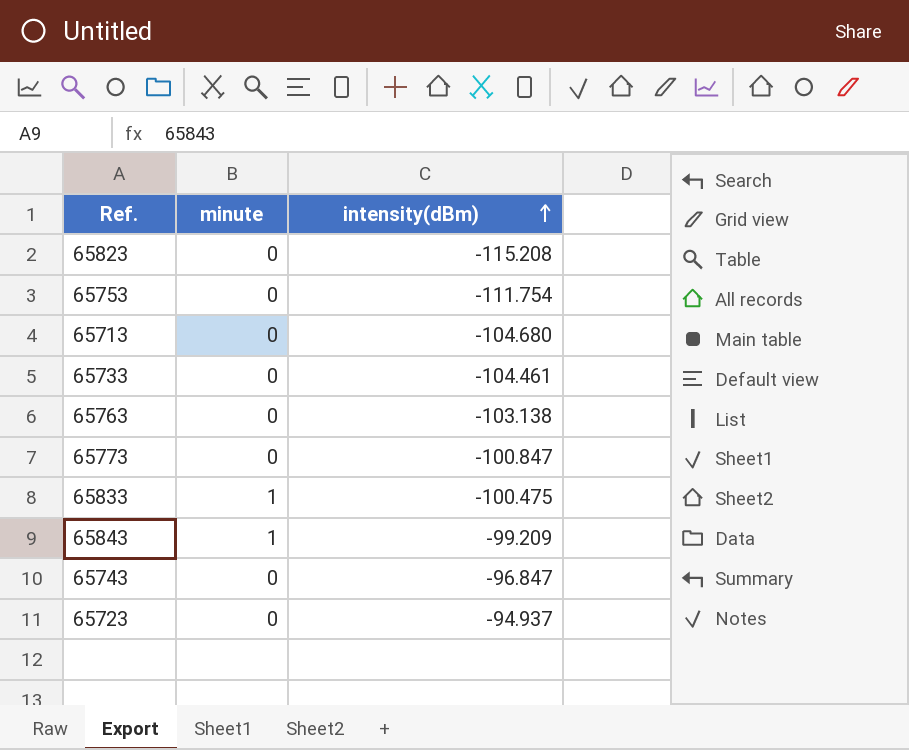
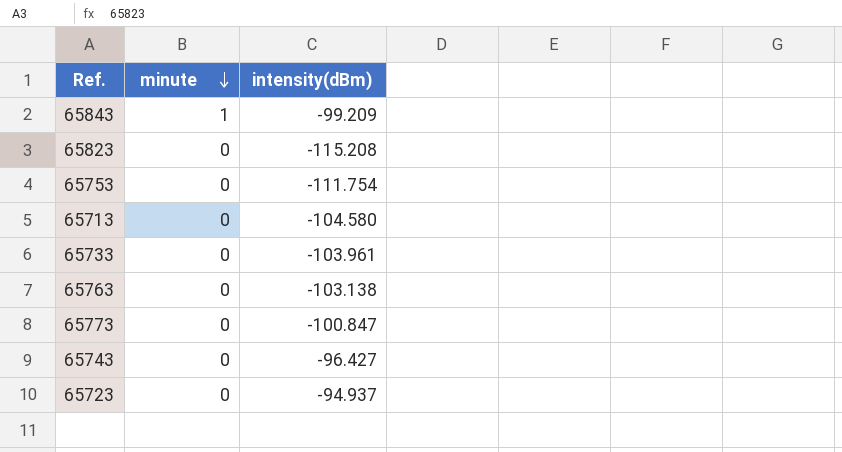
row order: intensity(dBm) ascending -> minute descending
row 65833: 1 | -100.475 -> none
65713 | intensity(dBm): -104.680 -> -104.580
65733 | intensity(dBm): -104.461 -> -103.961
65743 | intensity(dBm): -96.847 -> -96.427

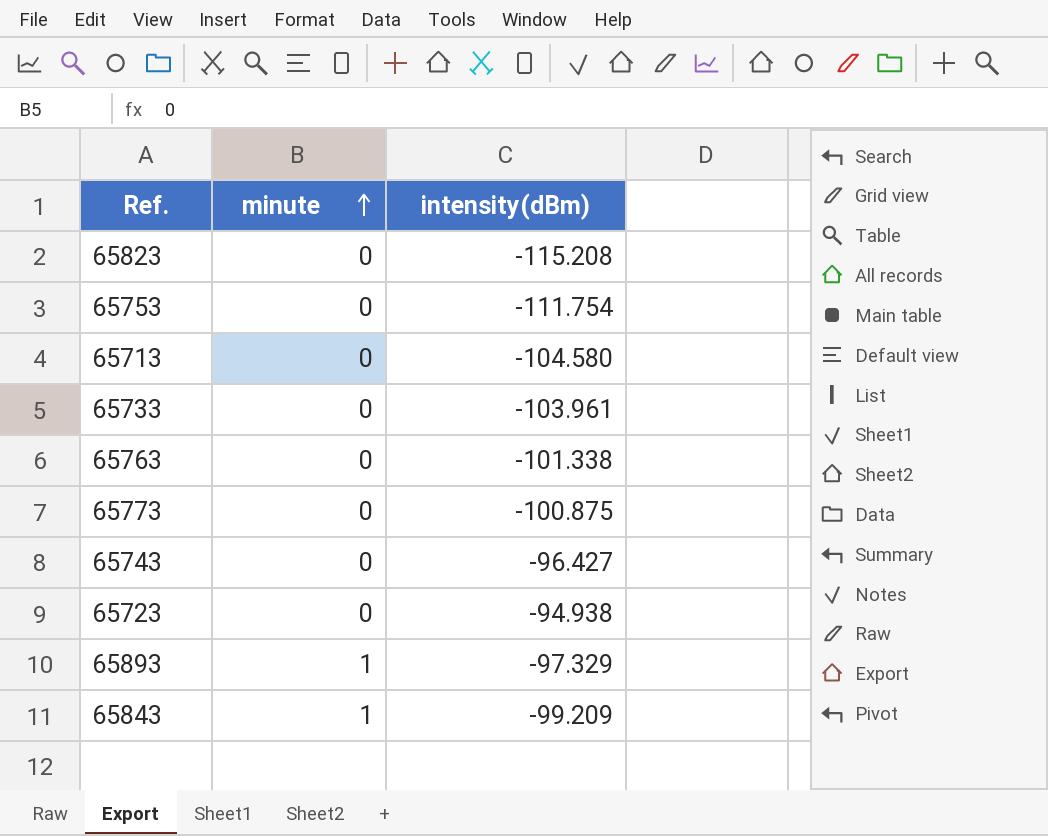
row order: minute descending -> minute ascending
65763 | intensity(dBm): -103.138 -> -101.338
65773 | intensity(dBm): -100.847 -> -100.875
65723 | intensity(dBm): -94.937 -> -94.938
row 65893: none -> 1 | -97.329

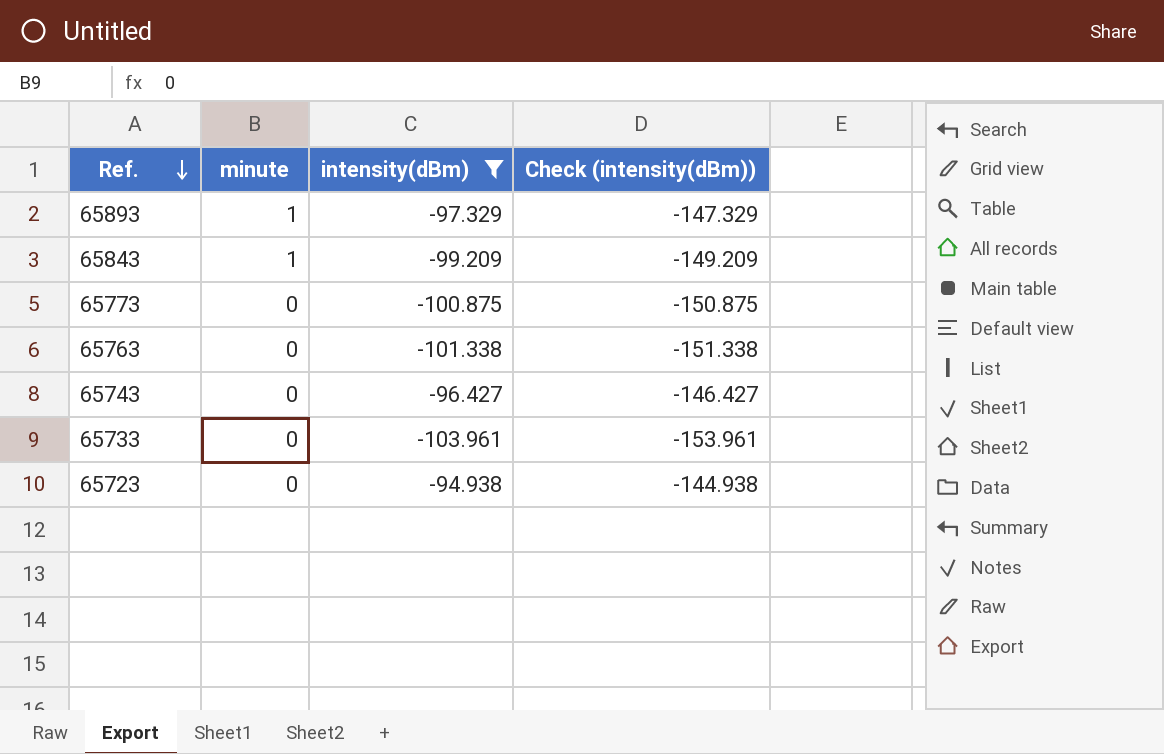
filter: none -> intensity(dBm) >= -103.961
row order: minute ascending -> Ref. descending
column Check (intensity(dBm)) | formula: none -> [intensity(dBm)] - 50

